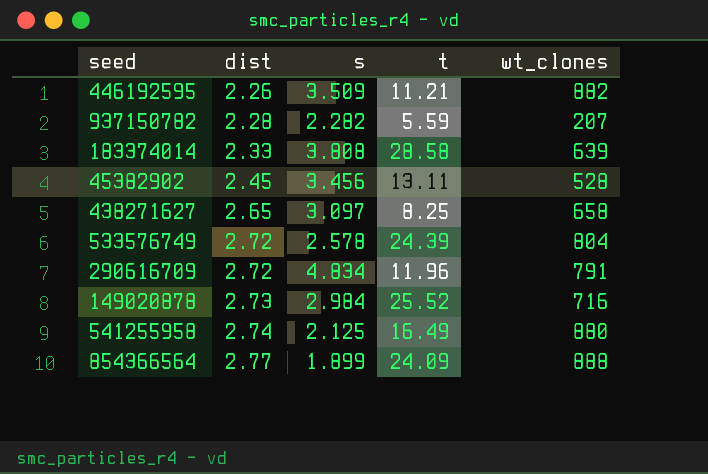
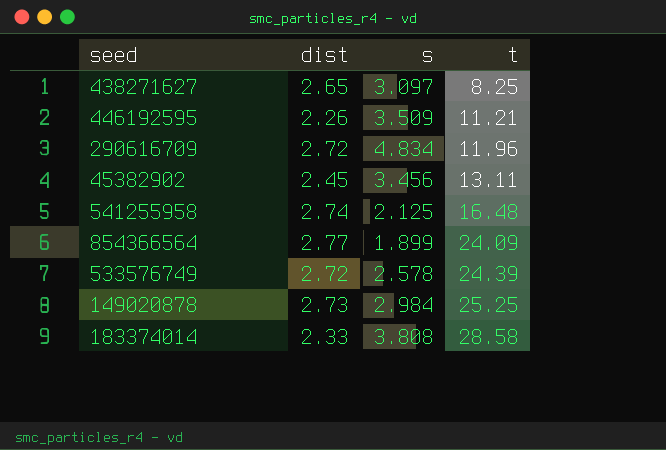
row order: dist ascending -> t ascending
column wt_clones | position: 5 -> none
row 937150782: 2.28 | 2.282 | 5.59 | 207 -> none
541255958 | t: 16.49 -> 16.48
149020878 | t: 25.52 -> 25.25

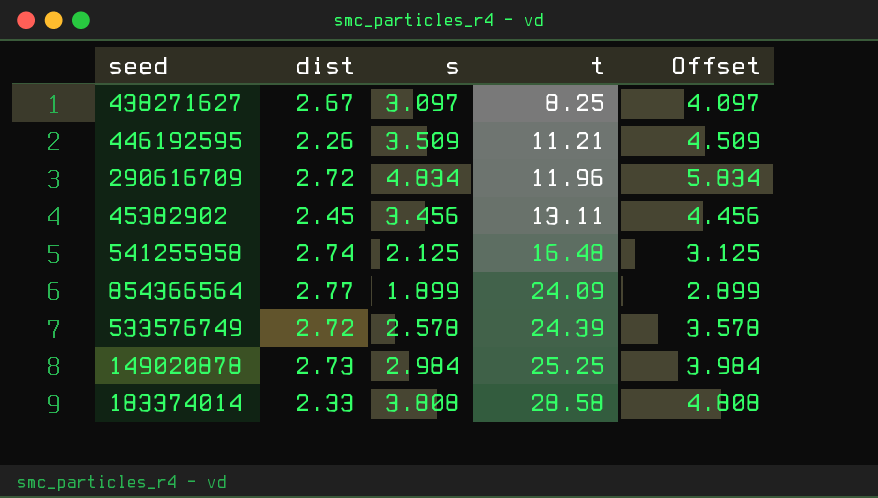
column Offset | formula: none -> [s] + 1
438271627 | dist: 2.65 -> 2.67

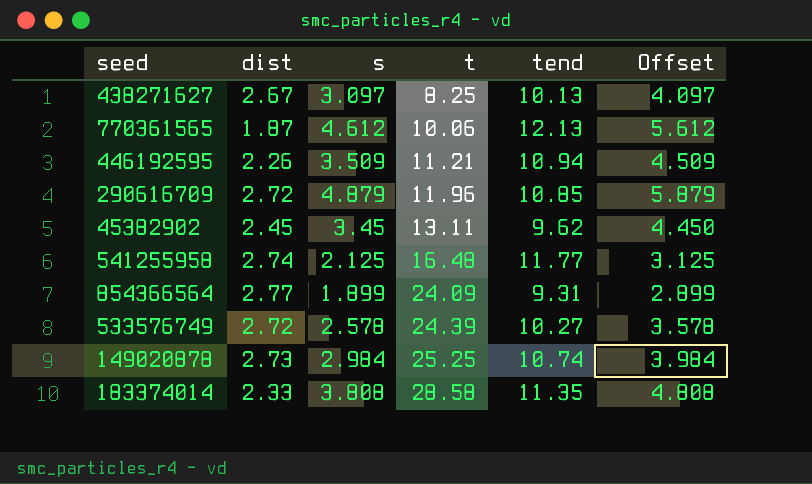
column tend | position: none -> 5
row 770361565: none -> 1.87 | 4.612 | 10.06 | 12.13 | 5.612
290616709 | s: 4.834 -> 4.879
290616709 | Offset: 5.834 -> 5.879
45382902 | s: 3.456 -> 3.45
45382902 | Offset: 4.456 -> 4.450

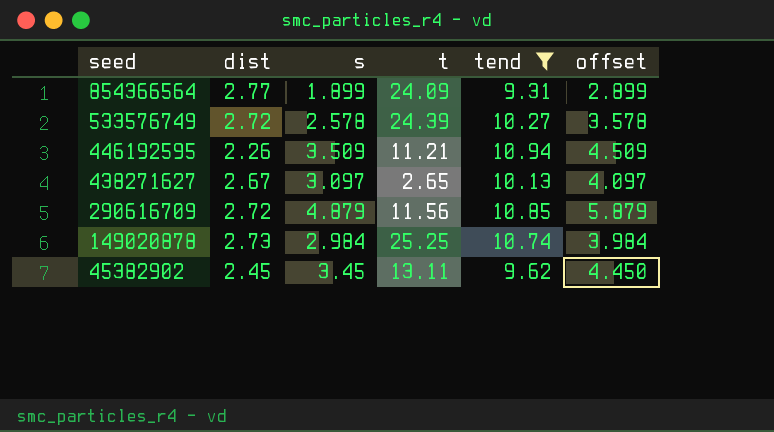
filter: none -> tend <= 10.94
row order: t ascending -> seed descending
column name: Offset -> offset
438271627 | t: 8.25 -> 2.65
290616709 | t: 11.96 -> 11.56

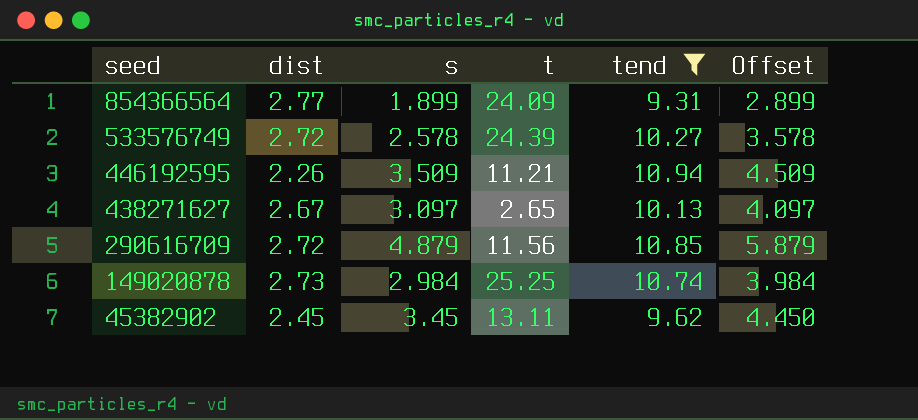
column name: offset -> Offset

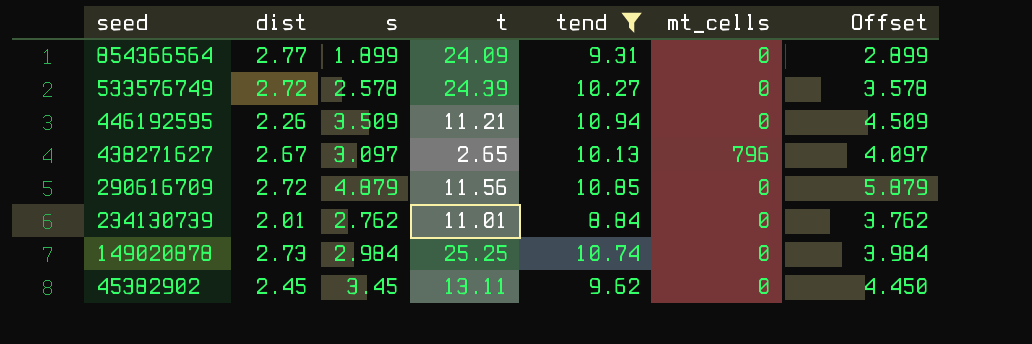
column mt_cells | position: none -> 6
row 234130739: none -> 2.01 | 2.762 | 11.01 | 8.84 | 0 | 3.762

